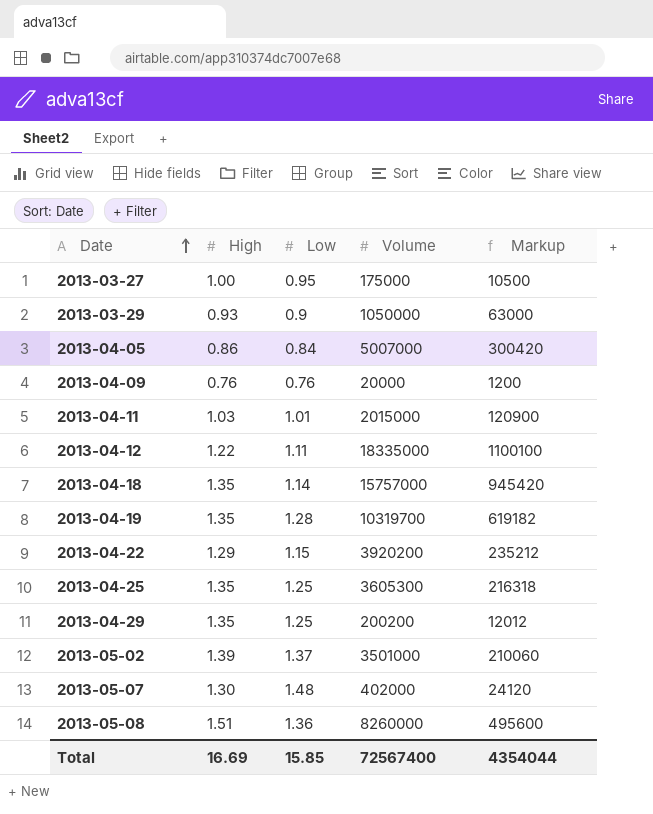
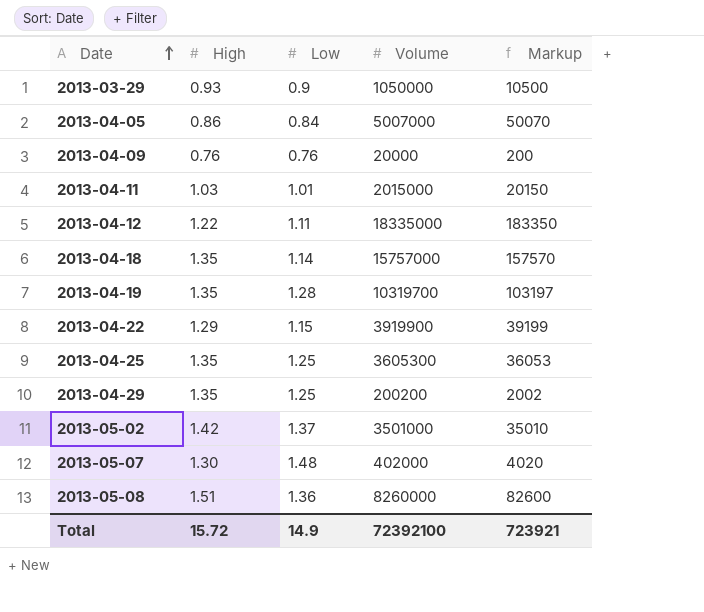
column Markup | formula: [Volume] * 0.06 -> [Volume] * 0.01
row 2013-03-27: 1.00 | 0.95 | 175000 | 10500 -> none
2013-04-22 | Volume: 3920200 -> 3919900
2013-05-02 | High: 1.39 -> 1.42
Total | High: 16.69 -> 15.72
Total | Low: 15.85 -> 14.9
Total | Volume: 72567400 -> 72392100
Total | Markup: 4354044 -> 723921

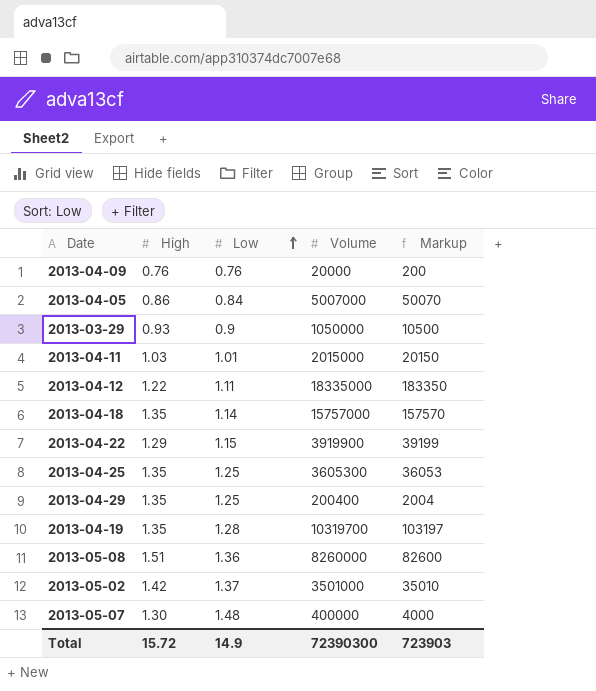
row order: Date ascending -> Low ascending
2013-04-29 | Volume: 200200 -> 200400
2013-04-29 | Markup: 2002 -> 2004
2013-05-07 | Volume: 402000 -> 400000
2013-05-07 | Markup: 4020 -> 4000
Total | Volume: 72392100 -> 72390300
Total | Markup: 723921 -> 723903

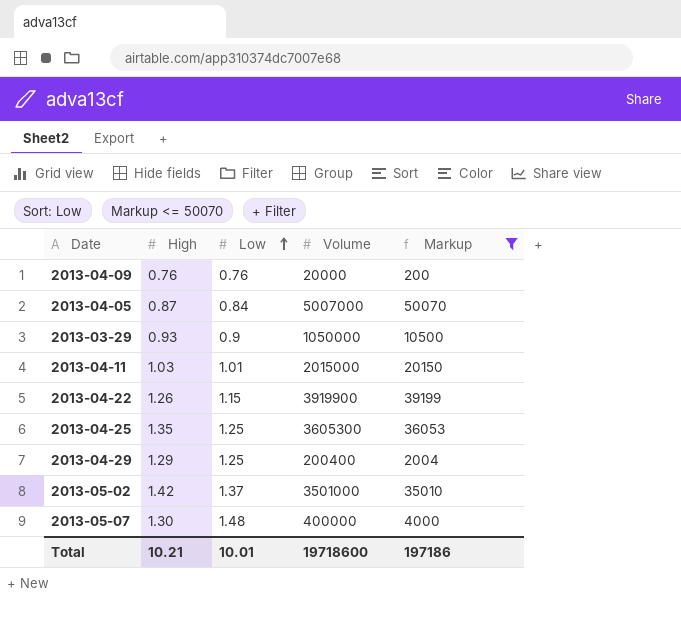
filter: none -> Markup <= 50070
2013-04-05 | High: 0.86 -> 0.87
2013-04-22 | High: 1.29 -> 1.26
2013-04-29 | High: 1.35 -> 1.29
Total | High: 15.72 -> 10.21
Total | Low: 14.9 -> 10.01
Total | Volume: 72390300 -> 19718600
Total | Markup: 723903 -> 197186

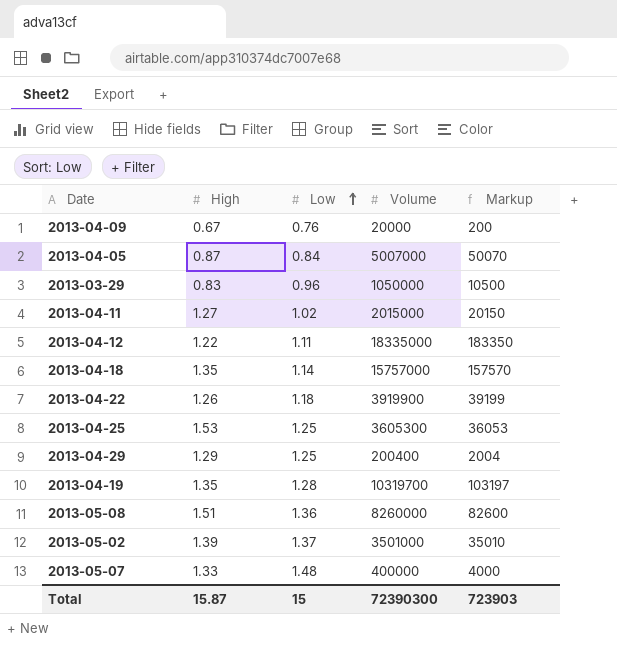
filter: Markup <= 50070 -> none
2013-04-09 | High: 0.76 -> 0.67
2013-03-29 | High: 0.93 -> 0.83
2013-03-29 | Low: 0.9 -> 0.96
2013-04-11 | High: 1.03 -> 1.27
2013-04-11 | Low: 1.01 -> 1.02
2013-04-22 | Low: 1.15 -> 1.18
2013-04-25 | High: 1.35 -> 1.53
2013-05-02 | High: 1.42 -> 1.39
2013-05-07 | High: 1.30 -> 1.33
Total | High: 10.21 -> 15.87
Total | Low: 10.01 -> 15
Total | Volume: 19718600 -> 72390300
Total | Markup: 197186 -> 723903

